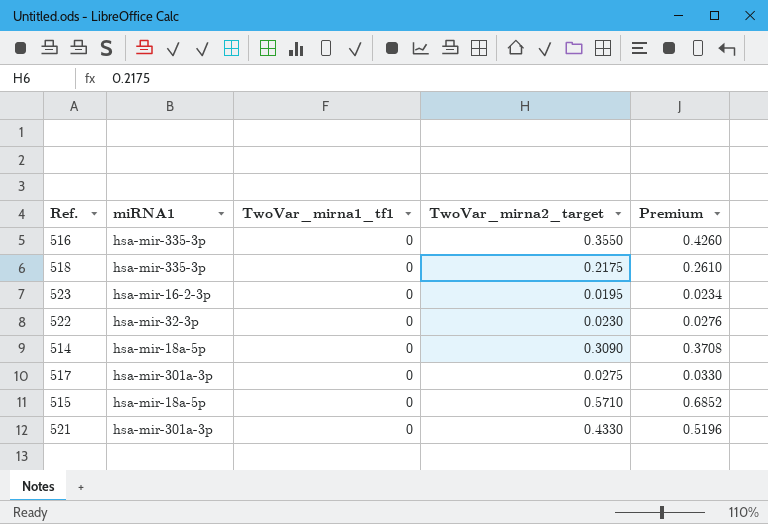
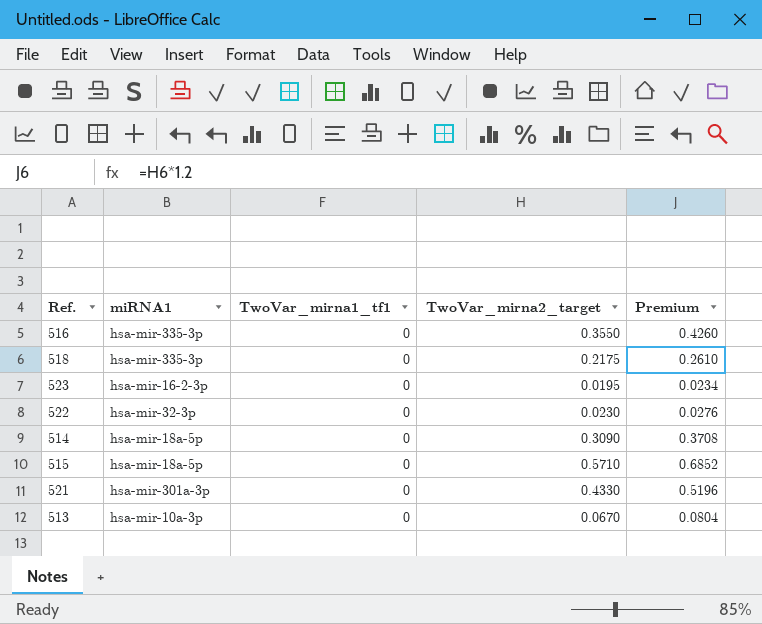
row 517: hsa-mir-301a-3p | 0 | 0.0275 | 0.0330 -> none
row 513: none -> hsa-mir-10a-3p | 0 | 0.0670 | 0.0804

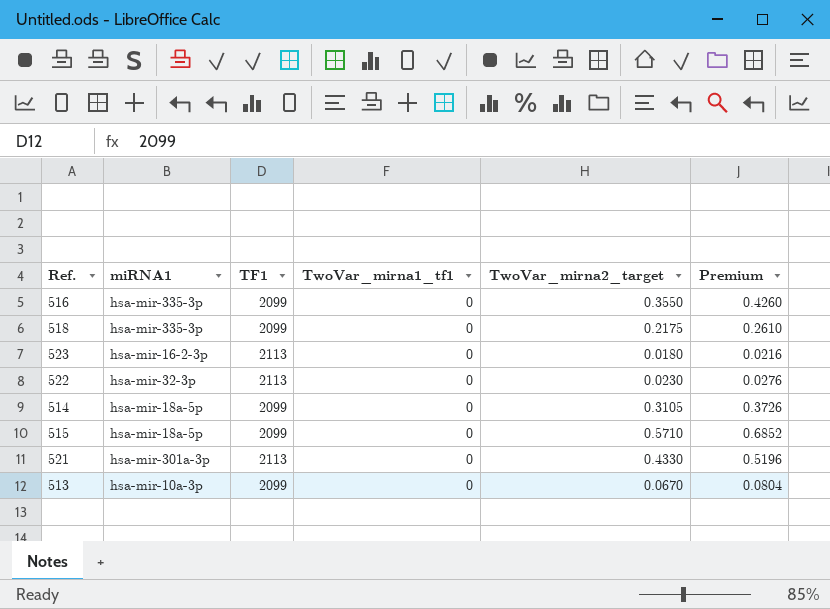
column TF1 | position: none -> 3
523 | TwoVar_mirna2_target: 0.0195 -> 0.0180
523 | Premium: 0.0234 -> 0.0216
514 | TwoVar_mirna2_target: 0.3090 -> 0.3105
514 | Premium: 0.3708 -> 0.3726

